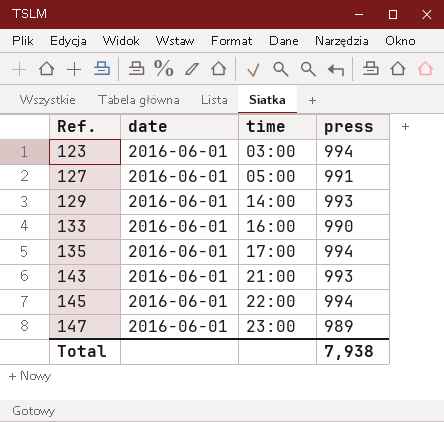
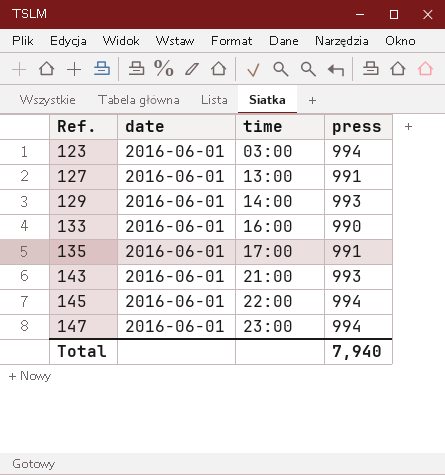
127 | time: 05:00 -> 13:00
135 | press: 994 -> 991
147 | press: 989 -> 994
Total | press: 7,938 -> 7,940

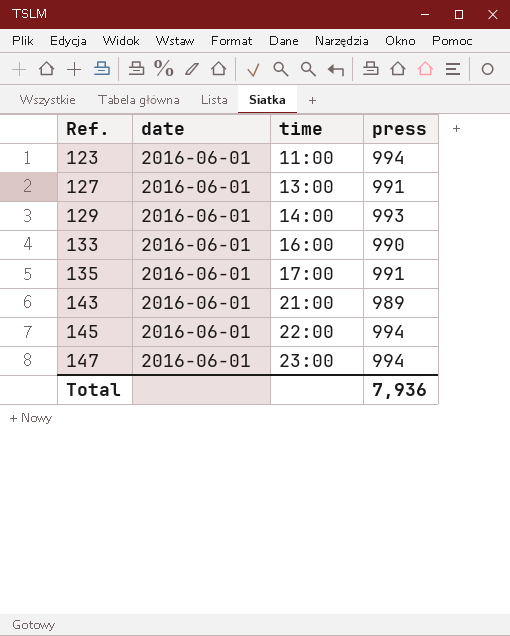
123 | time: 03:00 -> 11:00
143 | press: 993 -> 989
Total | press: 7,940 -> 7,936

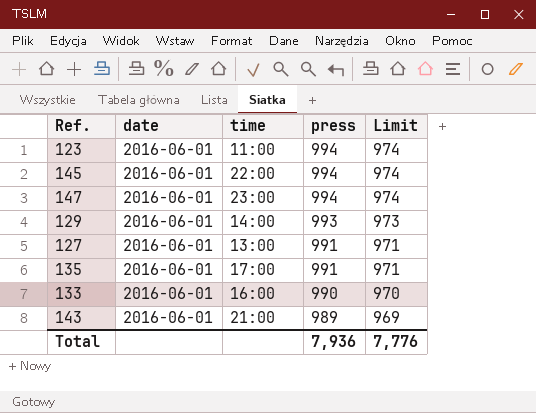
row order: Ref. ascending -> press descending
column Limit | formula: none -> [press] - 20

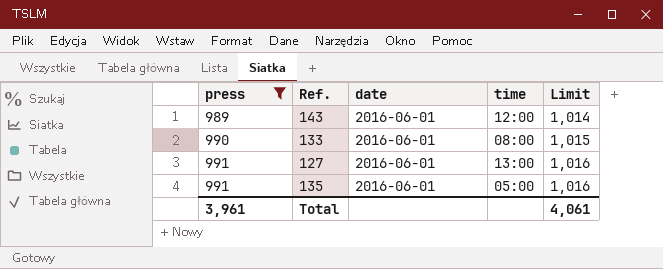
filter: none -> press <= 991
row order: press descending -> press ascending
column press | position: 4 -> 1
column Limit | formula: [press] - 20 -> [press] + 25
143 | time: 21:00 -> 12:00
133 | time: 16:00 -> 08:00
135 | time: 17:00 -> 05:00
Total | press: 7,936 -> 3,961
Total | Limit: 7,776 -> 4,061

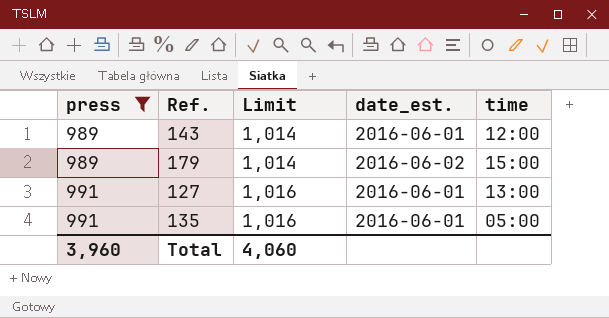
column Limit | position: 5 -> 3
column name: date -> date_est.
row 133: 990 | 2016-06-01 | 08:00 | 1,015 -> none
row 179: none -> 989 | 1,014 | 2016-06-02 | 15:00
Total | press: 3,961 -> 3,960
Total | Limit: 4,061 -> 4,060

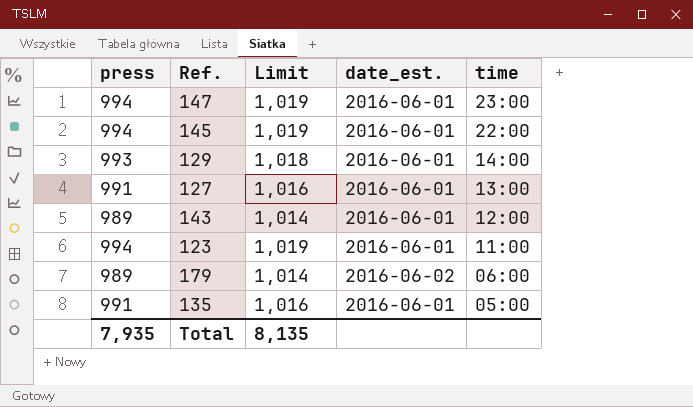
filter: press <= 991 -> none
row order: press ascending -> time descending
179 | time: 15:00 -> 06:00
Total | press: 3,960 -> 7,935
Total | Limit: 4,060 -> 8,135

